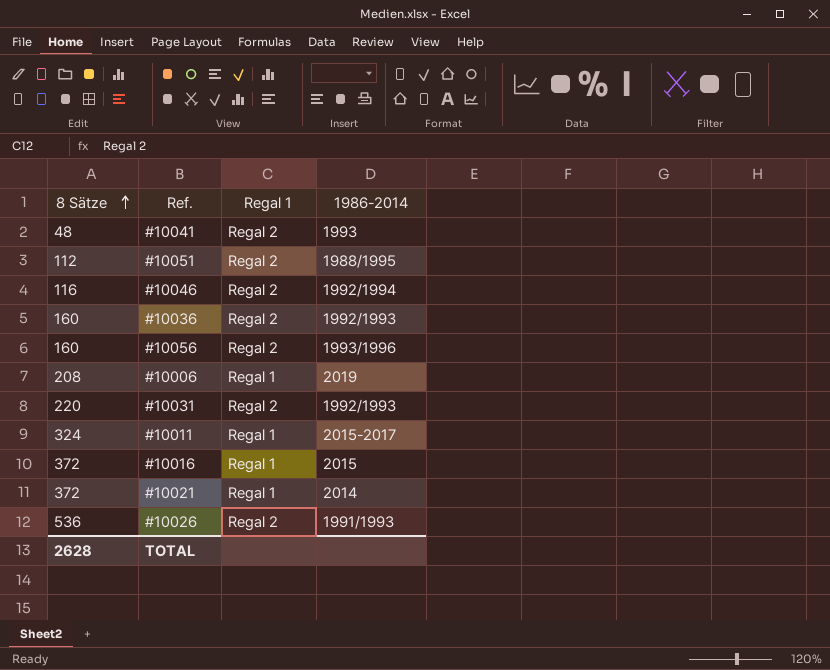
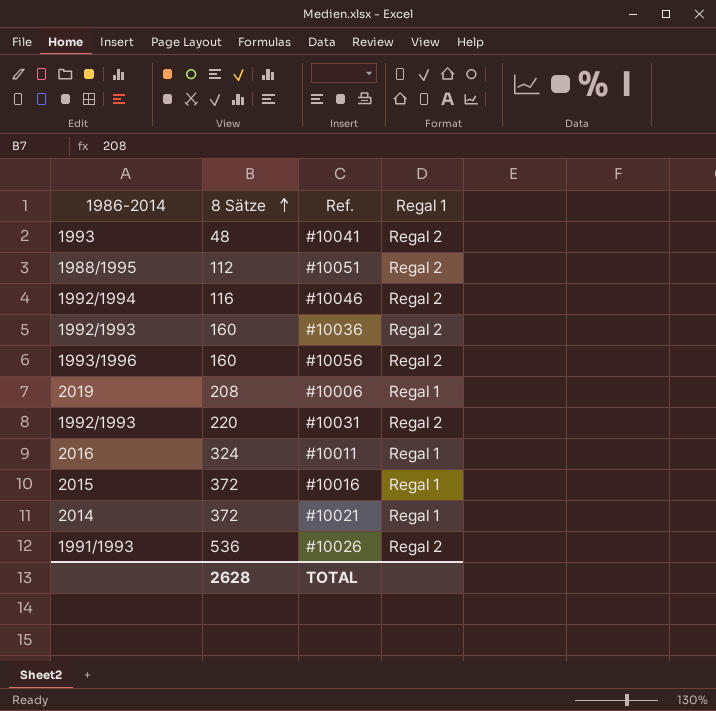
column 1986-2014 | position: 4 -> 1
#10011 | 1986-2014: 2015-2017 -> 2016

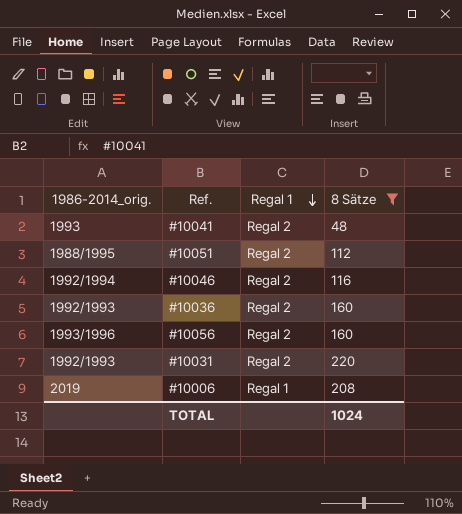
filter: none -> 8 Sätze <= 220
row order: 8 Sätze ascending -> Regal 1 descending
column name: 1986-2014 -> 1986-2014_orig.
column 8 Sätze | position: 2 -> 4
TOTAL | 8 Sätze: 2628 -> 1024

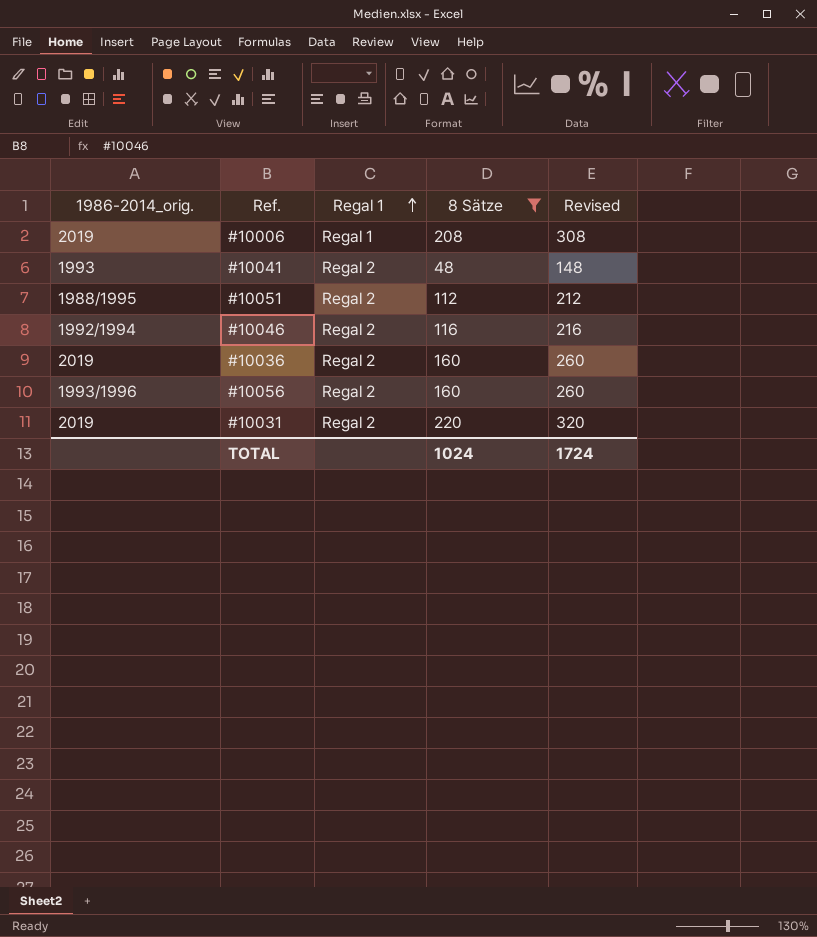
row order: Regal 1 descending -> Regal 1 ascending
column Revised | formula: none -> [8 Sätze] + 100
#10036 | 1986-2014_orig.: 1992/1993 -> 2019
#10031 | 1986-2014_orig.: 1992/1993 -> 2019

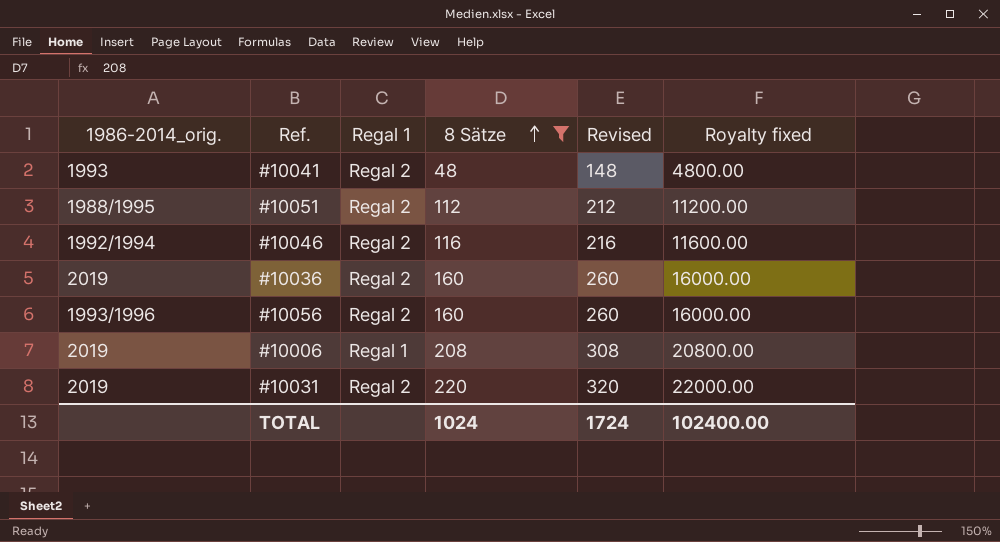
row order: Regal 1 ascending -> 8 Sätze ascending
column Royalty fixed | formula: none -> [8 Sätze] * 100

